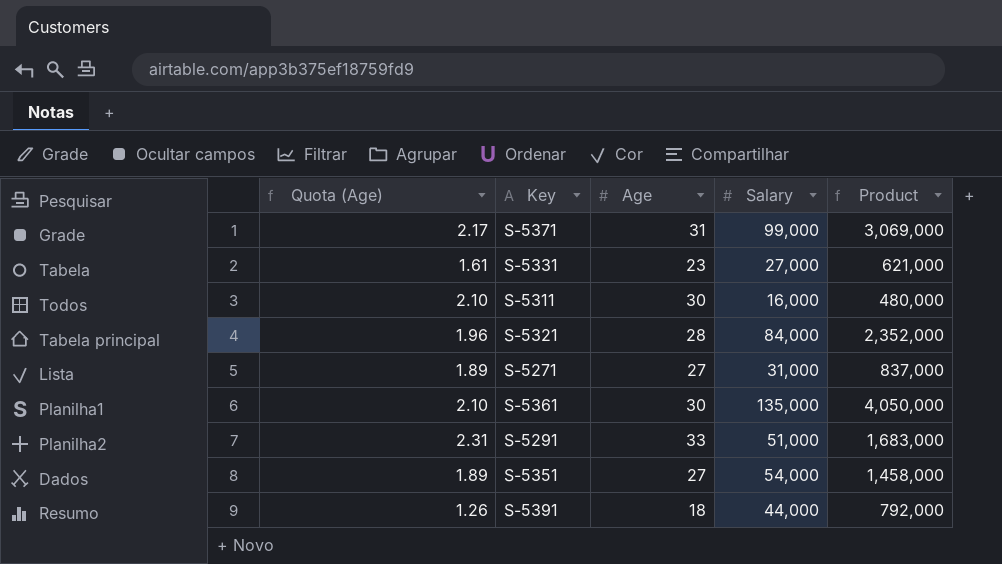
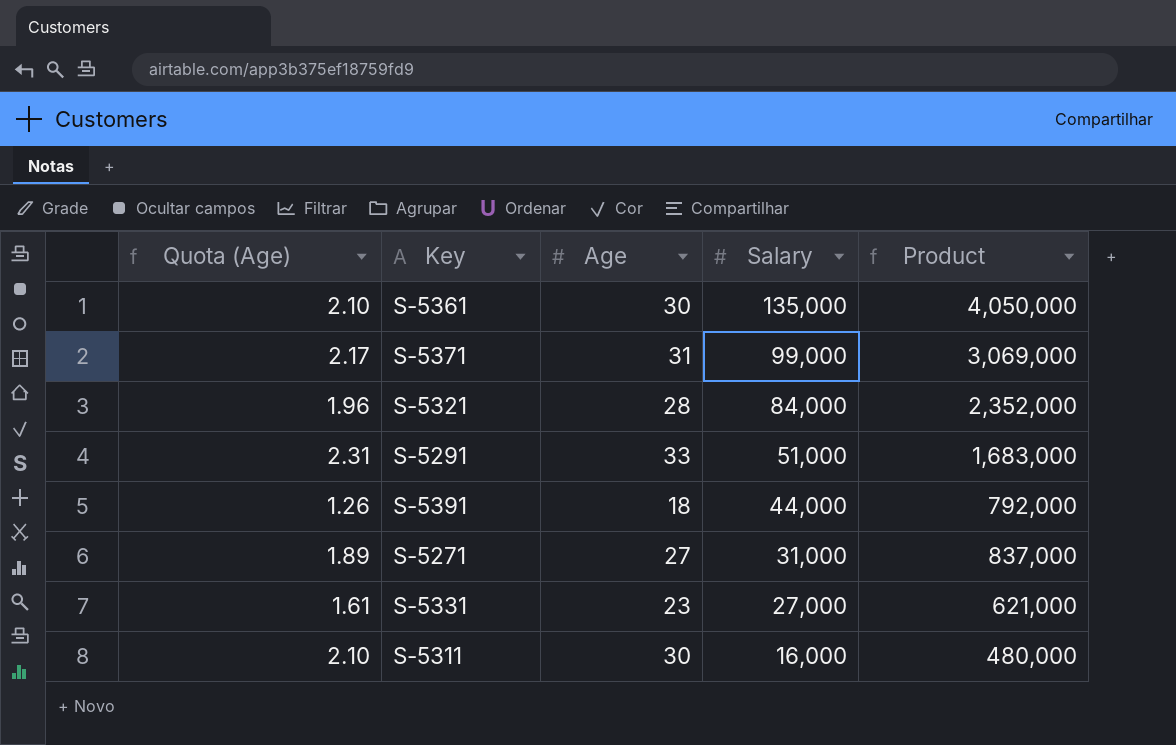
row order: none -> Salary descending
row S-5351: 1.89 | 27 | 54,000 | 1,458,000 -> none

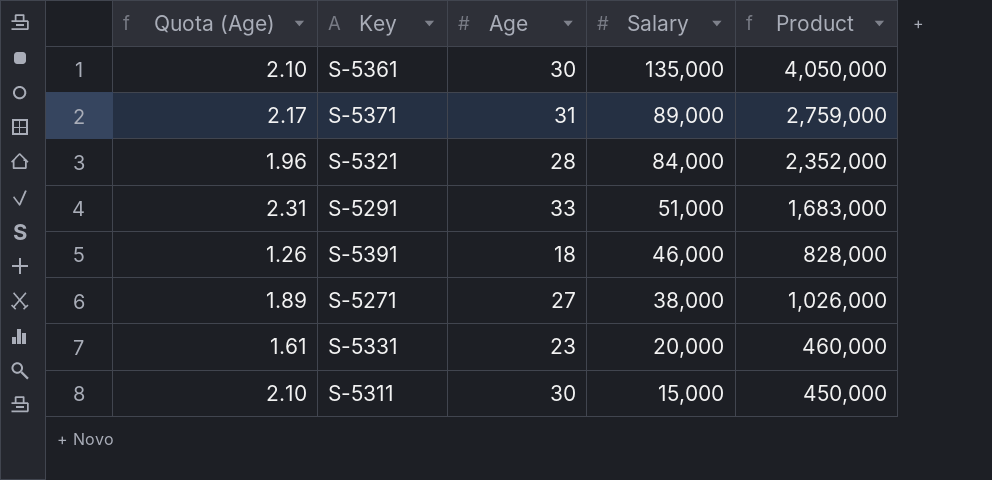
S-5371 | Salary: 99,000 -> 89,000
S-5371 | Product: 3,069,000 -> 2,759,000
S-5391 | Salary: 44,000 -> 46,000
S-5391 | Product: 792,000 -> 828,000
S-5271 | Salary: 31,000 -> 38,000
S-5271 | Product: 837,000 -> 1,026,000
S-5331 | Salary: 27,000 -> 20,000
S-5331 | Product: 621,000 -> 460,000
S-5311 | Salary: 16,000 -> 15,000
S-5311 | Product: 480,000 -> 450,000

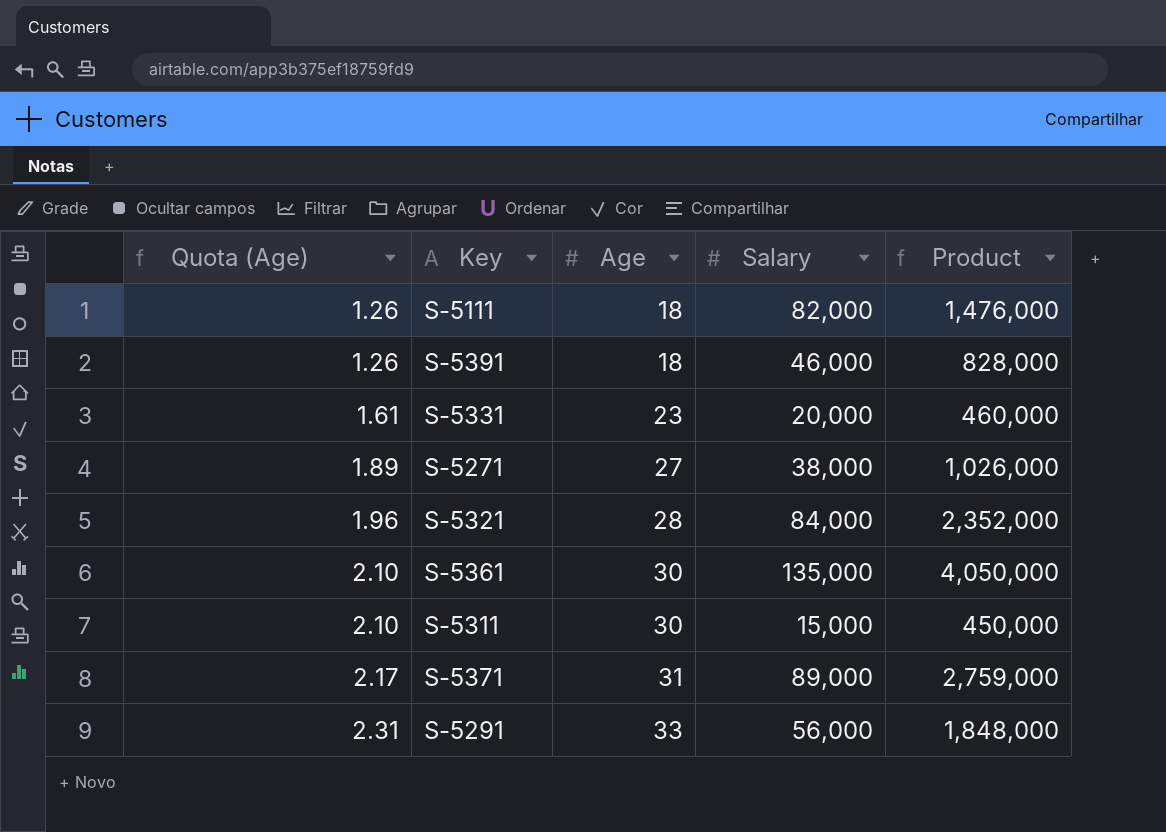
row order: Salary descending -> Quota (Age) ascending
row S-5111: none -> 1.26 | 18 | 82,000 | 1,476,000
S-5291 | Salary: 51,000 -> 56,000
S-5291 | Product: 1,683,000 -> 1,848,000

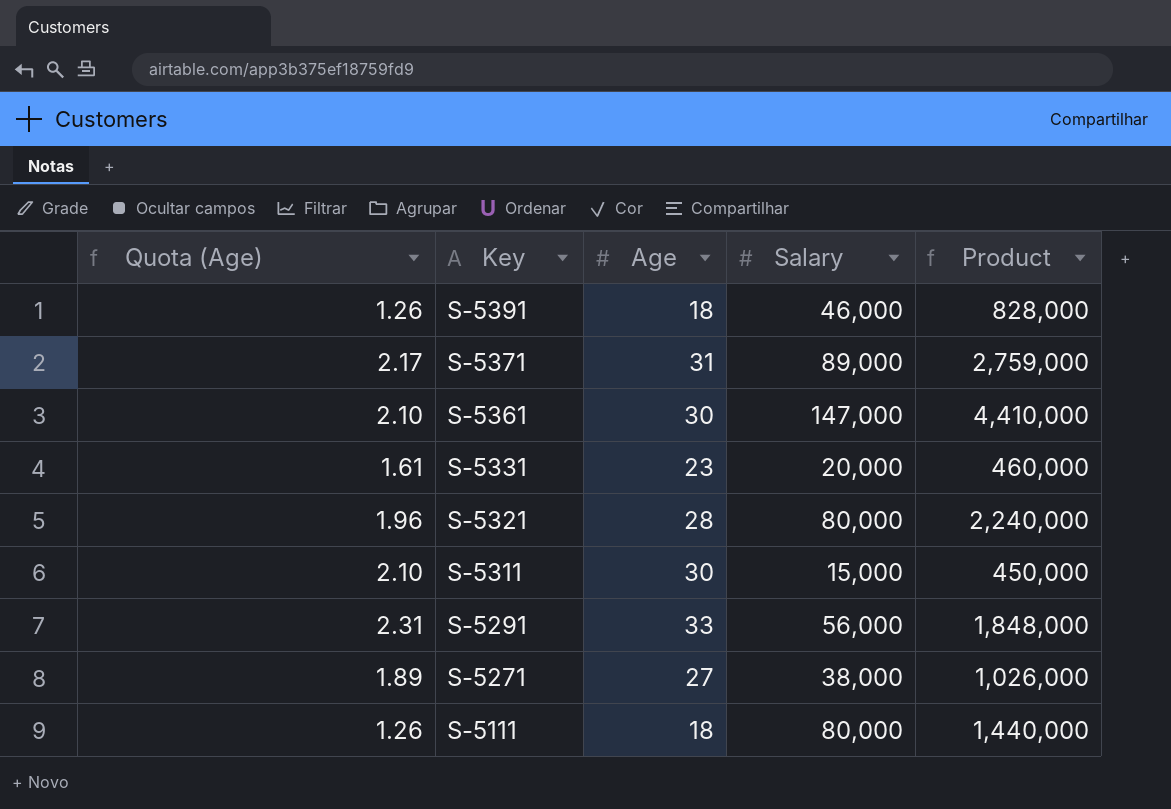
row order: Quota (Age) ascending -> Key descending
S-5361 | Salary: 135,000 -> 147,000
S-5361 | Product: 4,050,000 -> 4,410,000
S-5321 | Salary: 84,000 -> 80,000
S-5321 | Product: 2,352,000 -> 2,240,000
S-5111 | Salary: 82,000 -> 80,000
S-5111 | Product: 1,476,000 -> 1,440,000

